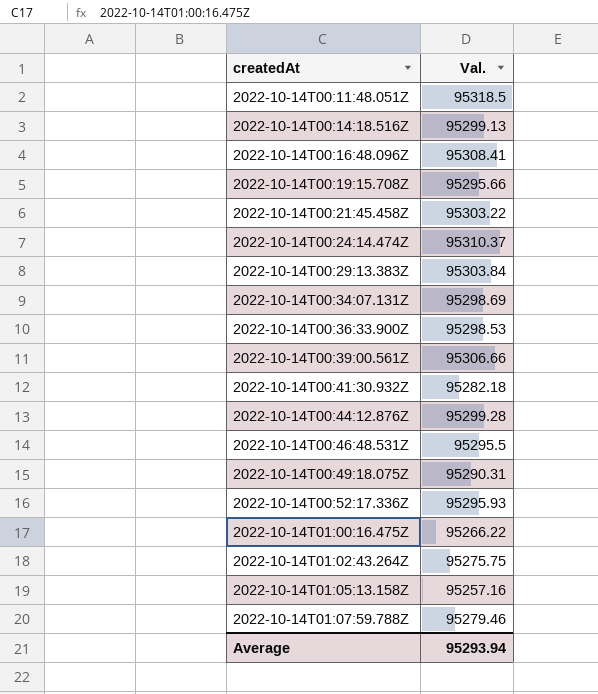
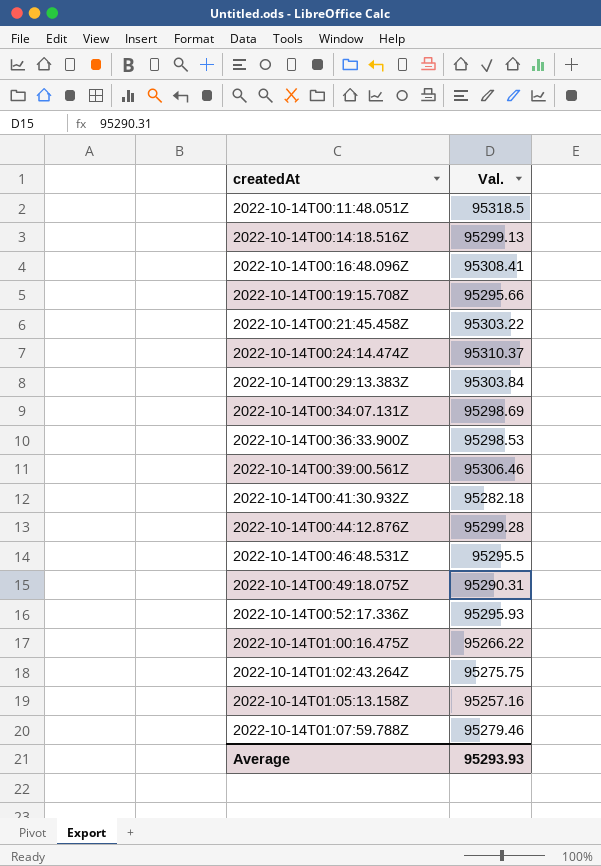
2022-10-14T00:39:00.561Z | Val.: 95306.66 -> 95306.46
Average | Val.: 95293.94 -> 95293.93

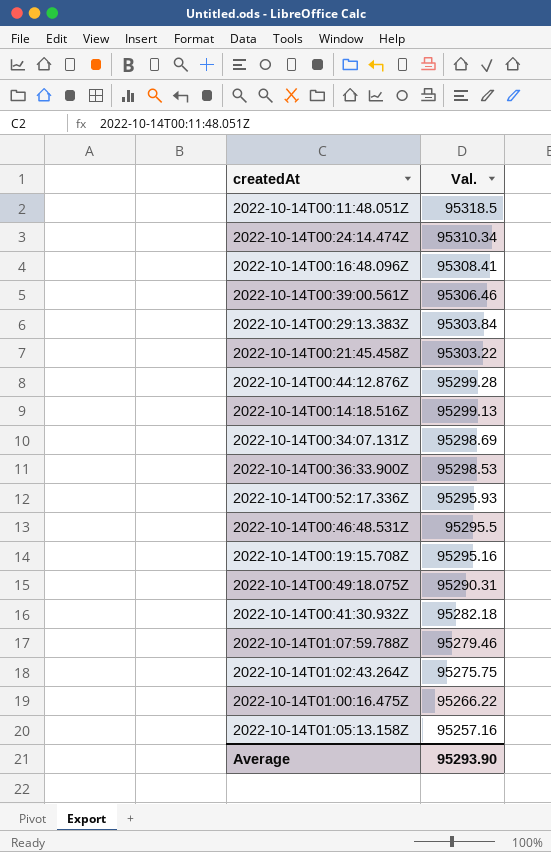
row order: createdAt ascending -> Val. descending
2022-10-14T00:24:14.474Z | Val.: 95310.37 -> 95310.34
2022-10-14T00:19:15.708Z | Val.: 95295.66 -> 95295.16
Average | Val.: 95293.93 -> 95293.90

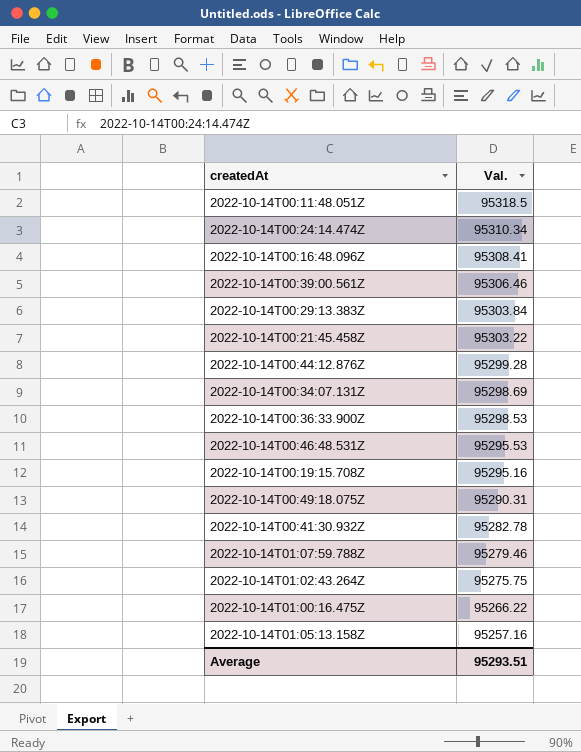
row 2022-10-14T00:14:18.516Z: 95299.13 -> none
row 2022-10-14T00:52:17.336Z: 95295.93 -> none
2022-10-14T00:46:48.531Z | Val.: 95295.5 -> 95295.53
2022-10-14T00:41:30.932Z | Val.: 95282.18 -> 95282.78
Average | Val.: 95293.90 -> 95293.51

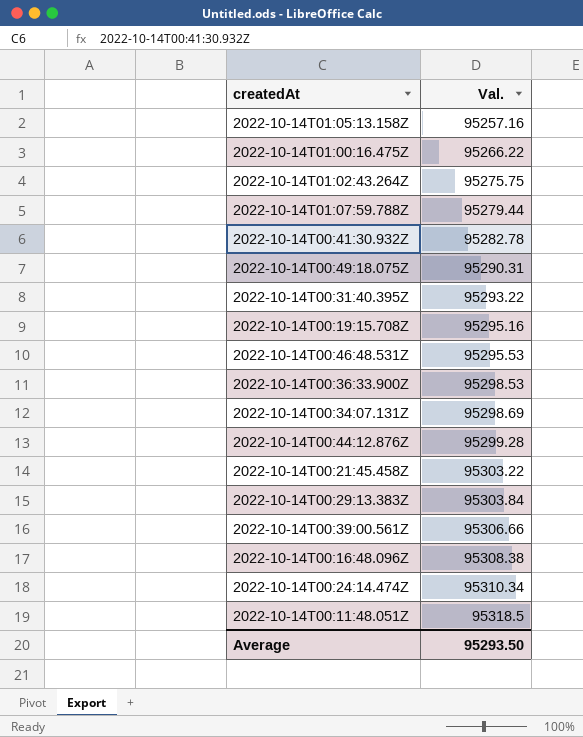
row order: Val. descending -> Val. ascending
2022-10-14T01:07:59.788Z | Val.: 95279.46 -> 95279.44
row 2022-10-14T00:31:40.395Z: none -> 95293.22
2022-10-14T00:39:00.561Z | Val.: 95306.46 -> 95306.66
2022-10-14T00:16:48.096Z | Val.: 95308.41 -> 95308.38
Average | Val.: 95293.51 -> 95293.50

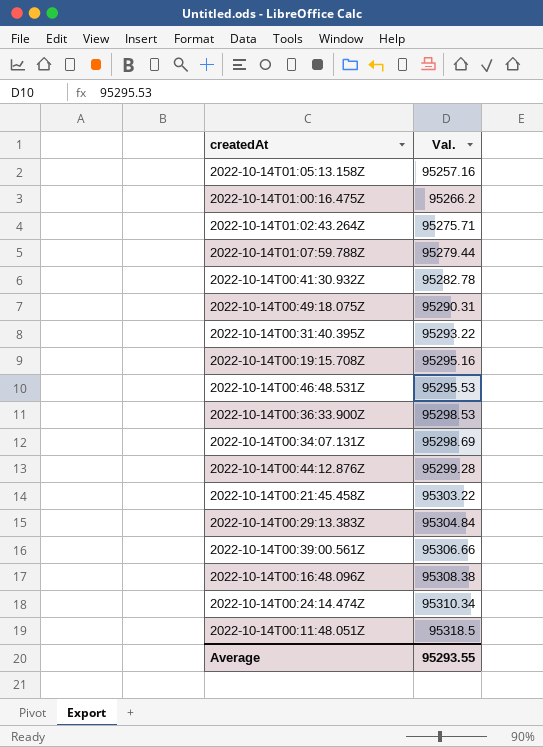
2022-10-14T01:00:16.475Z | Val.: 95266.22 -> 95266.2
2022-10-14T01:02:43.264Z | Val.: 95275.75 -> 95275.71
2022-10-14T00:29:13.383Z | Val.: 95303.84 -> 95304.84
Average | Val.: 95293.50 -> 95293.55

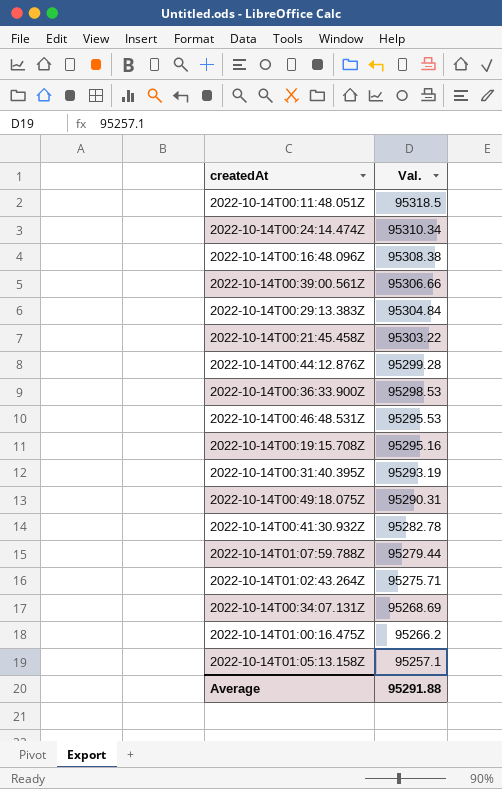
row order: Val. ascending -> Val. descending
2022-10-14T00:31:40.395Z | Val.: 95293.22 -> 95293.19
2022-10-14T00:34:07.131Z | Val.: 95298.69 -> 95268.69
2022-10-14T01:05:13.158Z | Val.: 95257.16 -> 95257.1
Average | Val.: 95293.55 -> 95291.88

